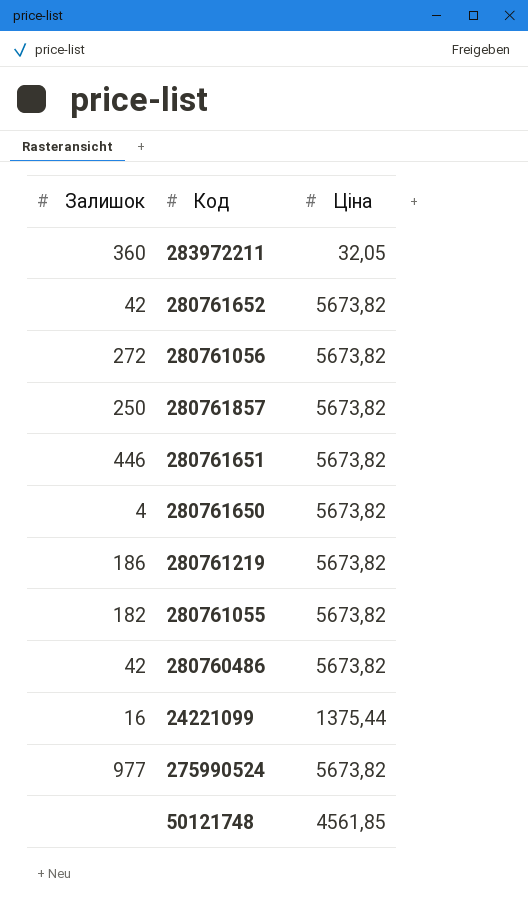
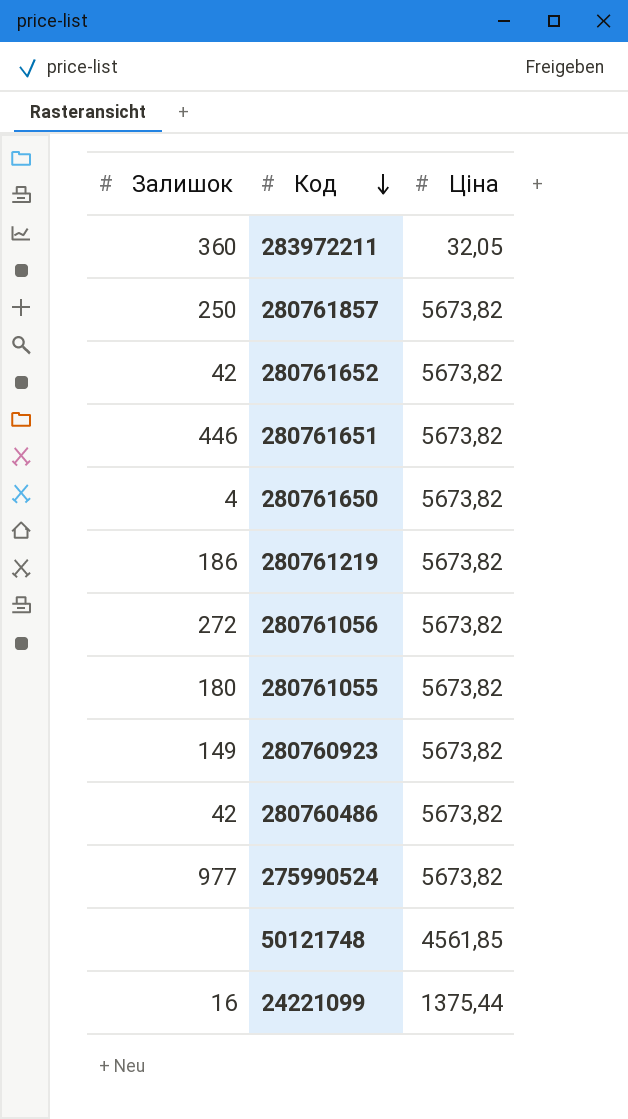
row order: none -> Код descending
280761055 | Залишок: 182 -> 180
row 280760923: none -> 149 | 5673,82

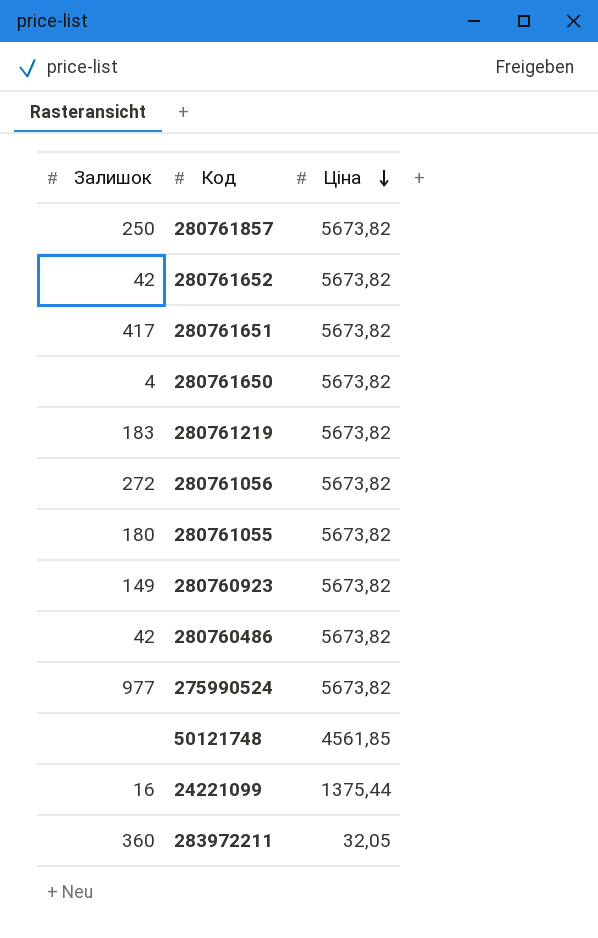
row order: Код descending -> Ціна descending
280761651 | Залишок: 446 -> 417
280761219 | Залишок: 186 -> 183

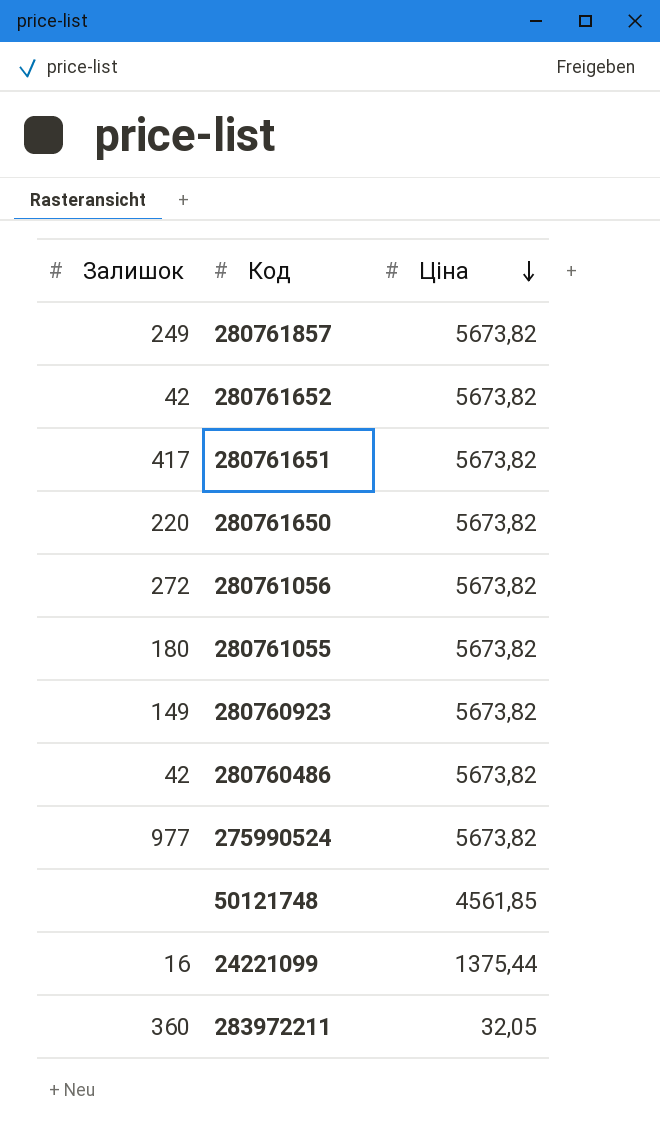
row 280761219: 183 | 5673,82 -> none
280761857 | Залишок: 250 -> 249
280761650 | Залишок: 4 -> 220

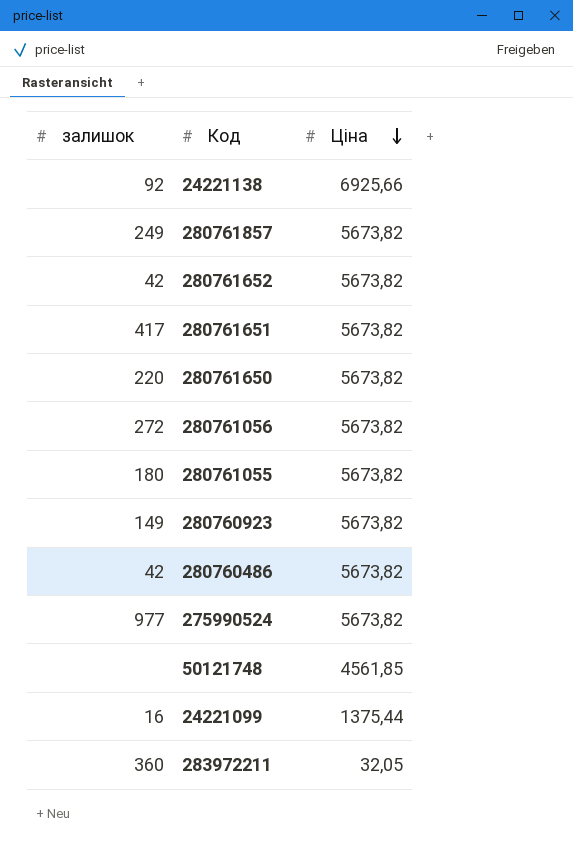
column name: Залишок -> залишок
row 24221138: none -> 92 | 6925,66

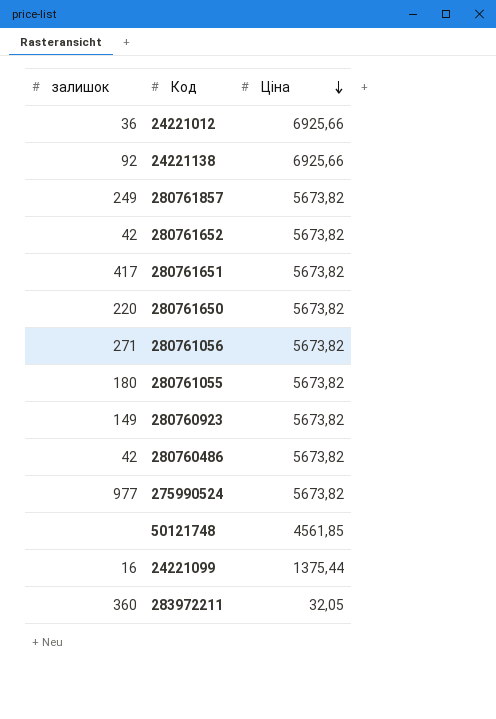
row 24221012: none -> 36 | 6925,66
280761056 | залишок: 272 -> 271

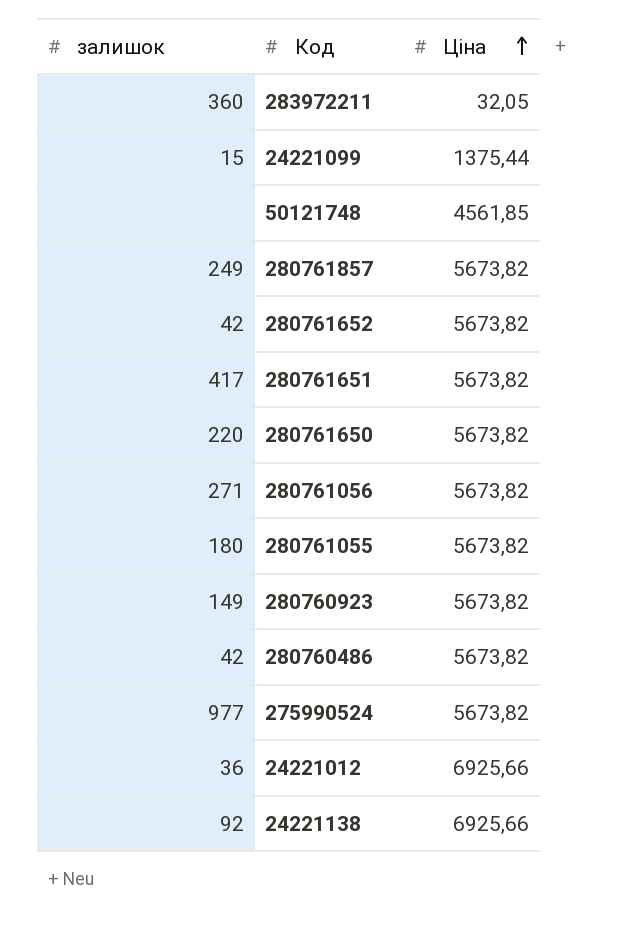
row order: Ціна descending -> Ціна ascending
24221099 | залишок: 16 -> 15

